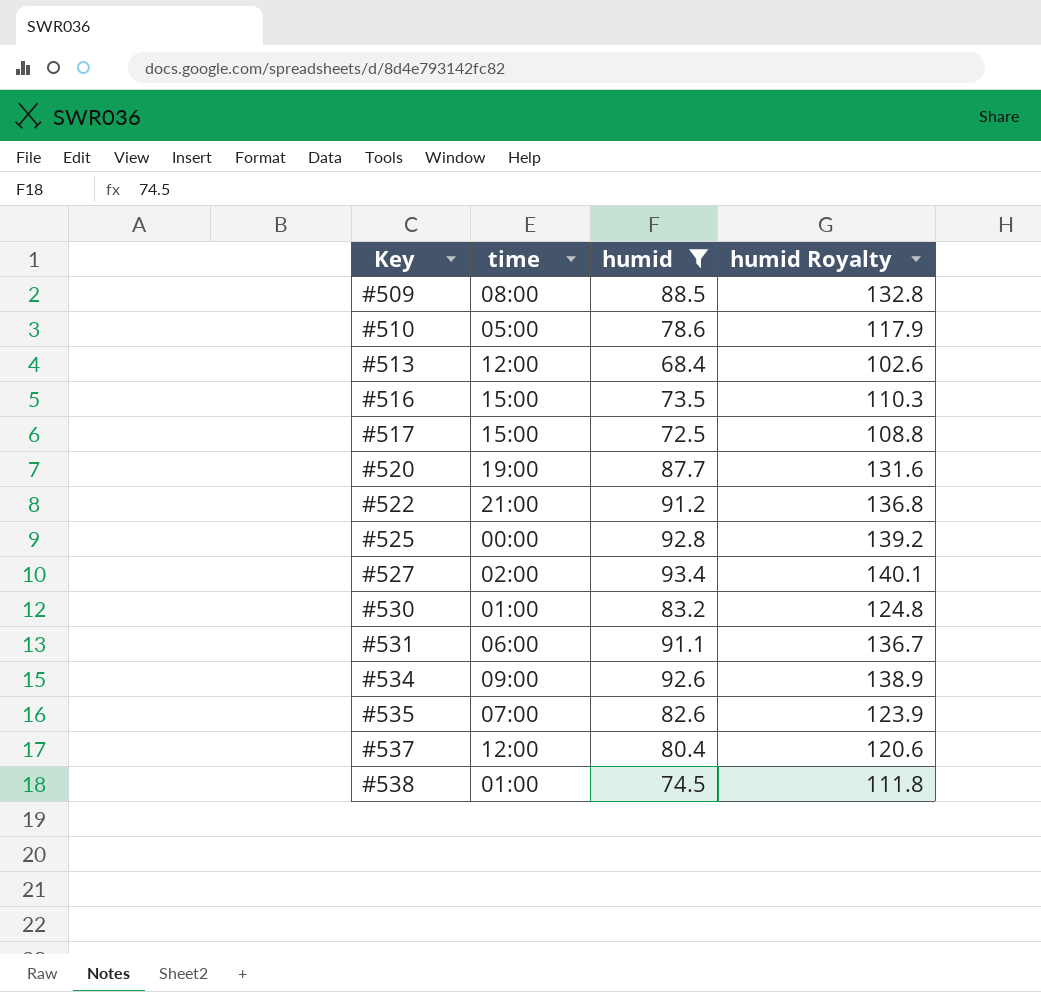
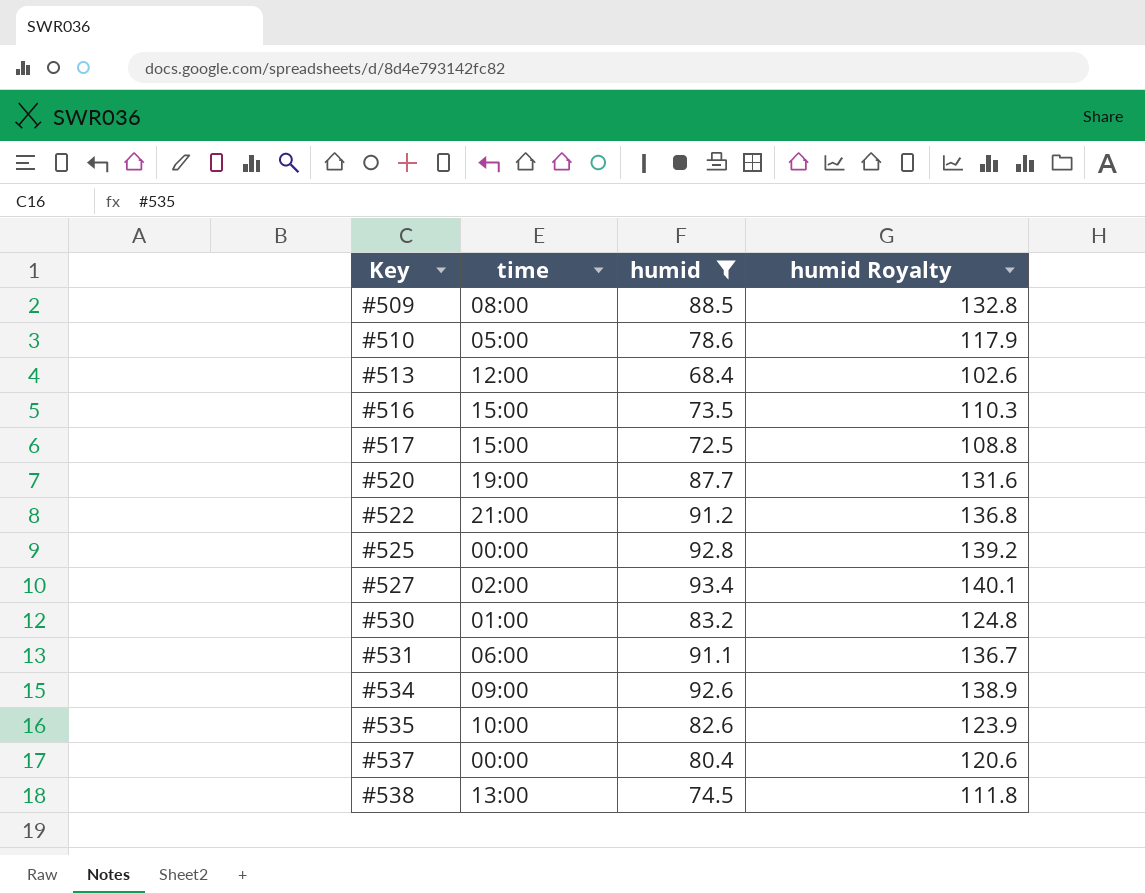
#535 | time: 07:00 -> 10:00
#537 | time: 12:00 -> 00:00
#538 | time: 01:00 -> 13:00

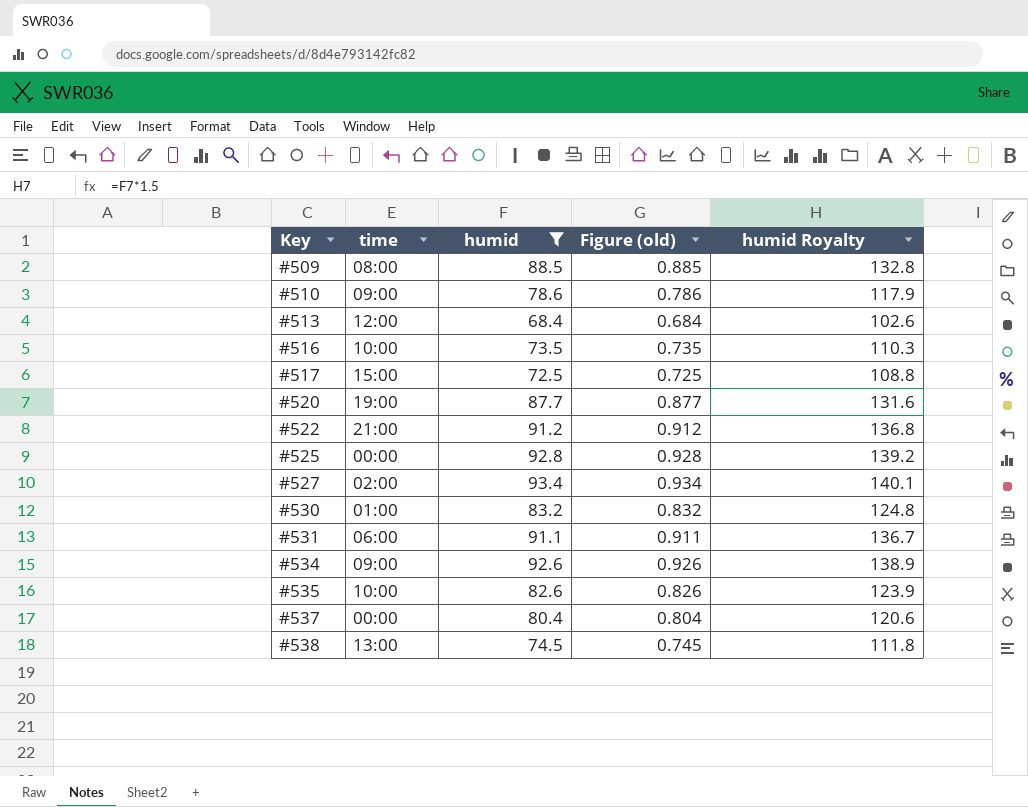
column Figure (old) | formula: none -> [humid] * 0.01
#510 | time: 05:00 -> 09:00
#516 | time: 15:00 -> 10:00

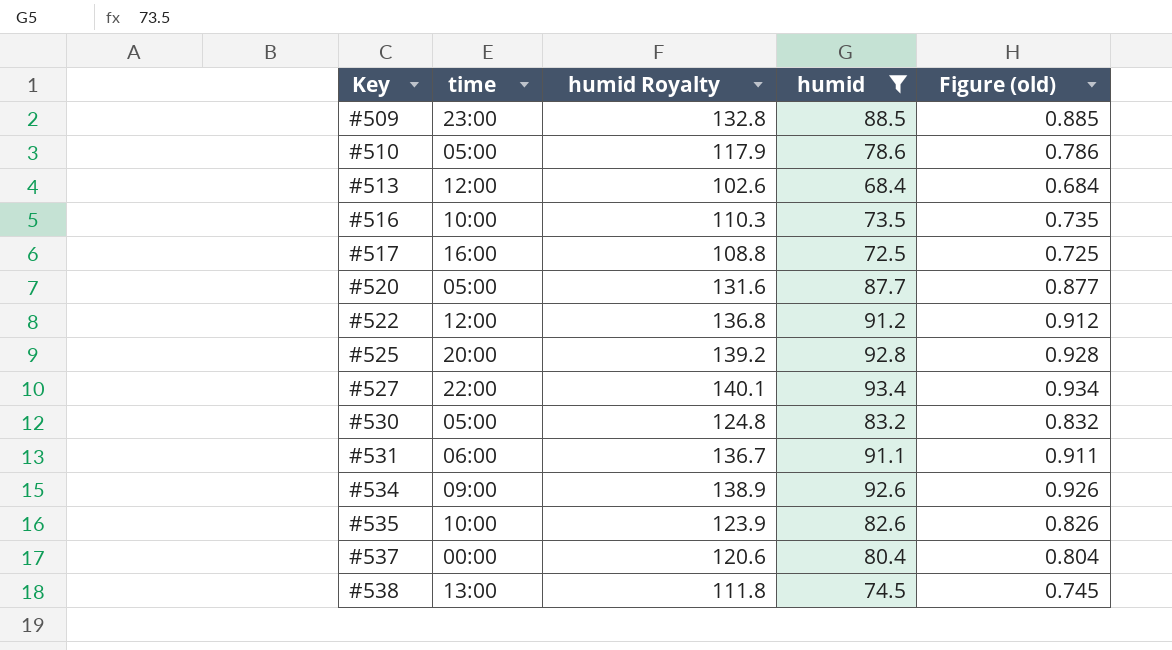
column humid Royalty | position: 5 -> 3
#509 | time: 08:00 -> 23:00
#510 | time: 09:00 -> 05:00
#517 | time: 15:00 -> 16:00
#520 | time: 19:00 -> 05:00
#522 | time: 21:00 -> 12:00
#525 | time: 00:00 -> 20:00
#527 | time: 02:00 -> 22:00
#530 | time: 01:00 -> 05:00

